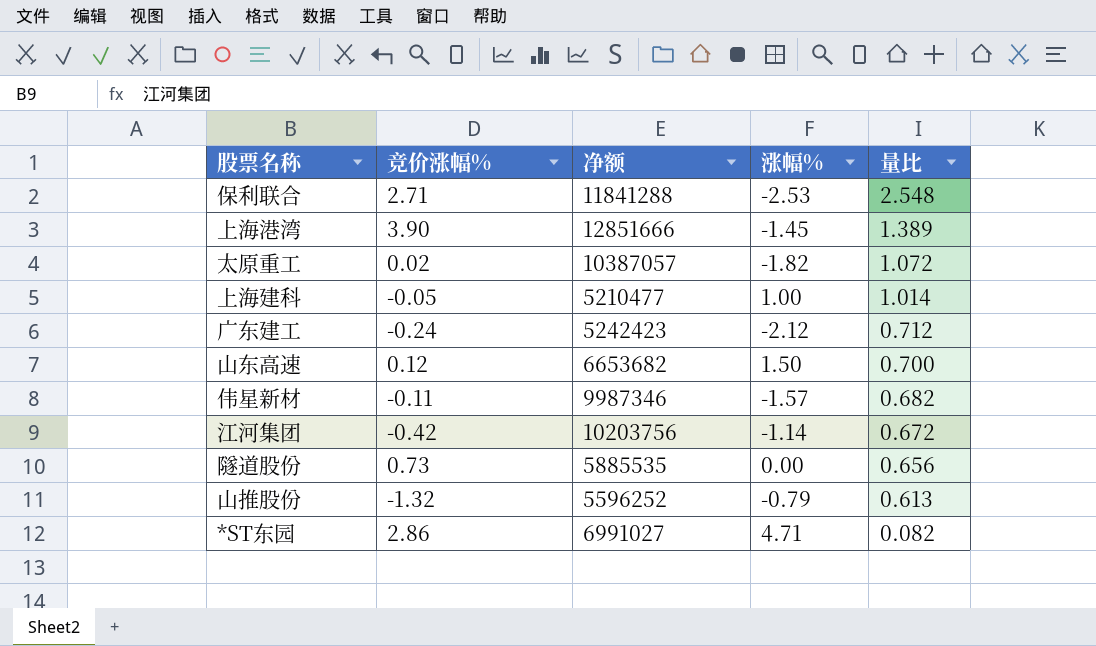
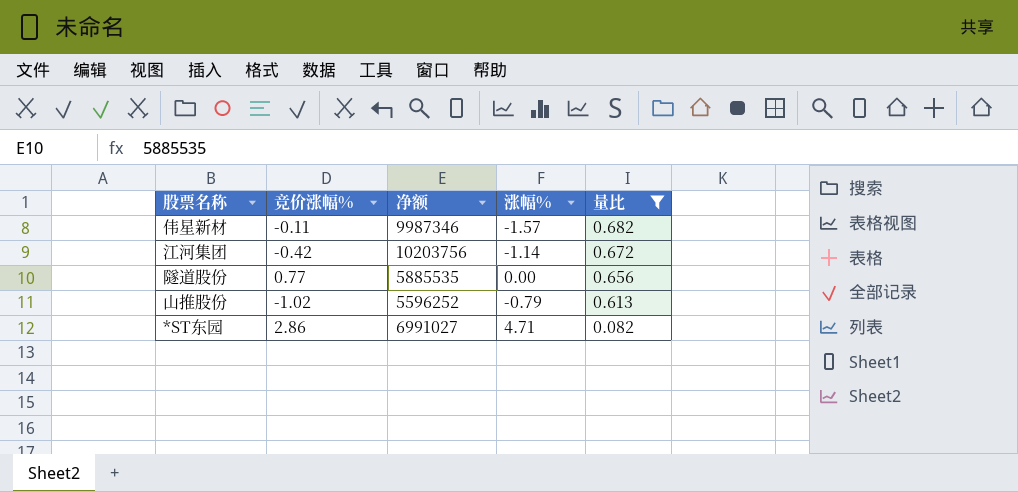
filter: none -> 量比 <= 0.682
隧道股份 | 竞价涨幅%: 0.73 -> 0.77
山推股份 | 竞价涨幅%: -1.32 -> -1.02

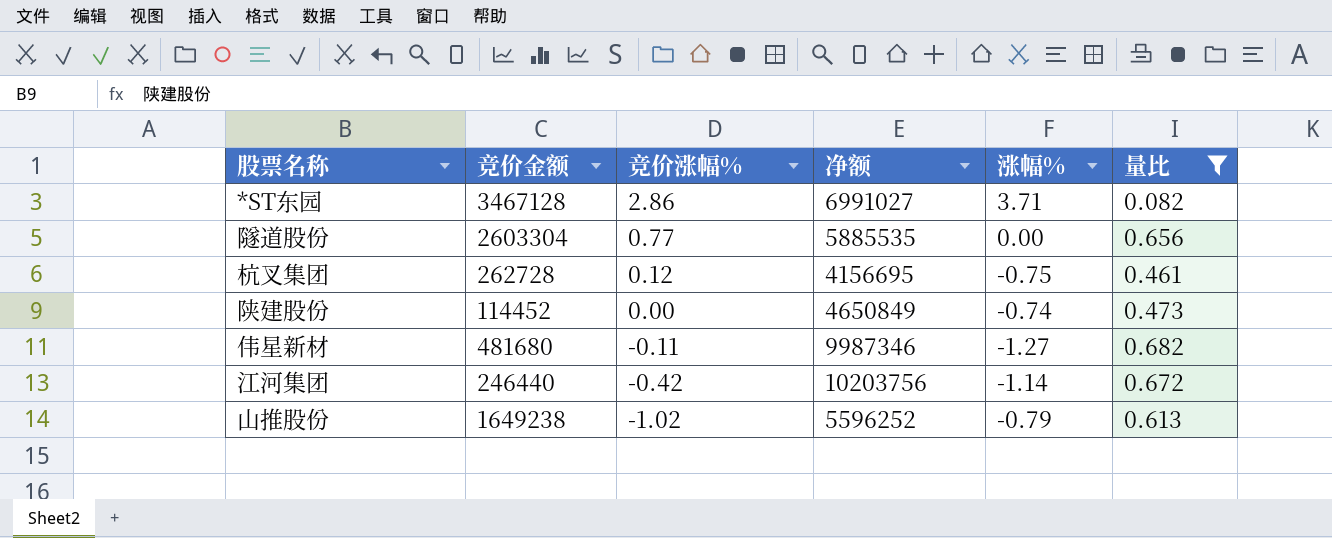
row order: 量比 descending -> 竞价涨幅% descending
column 竞价金额 | position: none -> 2
*ST东园 | 涨幅%: 4.71 -> 3.71
row 杭叉集团: none -> 262728 | 0.12 | 4156695 | -0.75 | 0.461
row 陕建股份: none -> 114452 | 0.00 | 4650849 | -0.74 | 0.473
伟星新材 | 涨幅%: -1.57 -> -1.27

